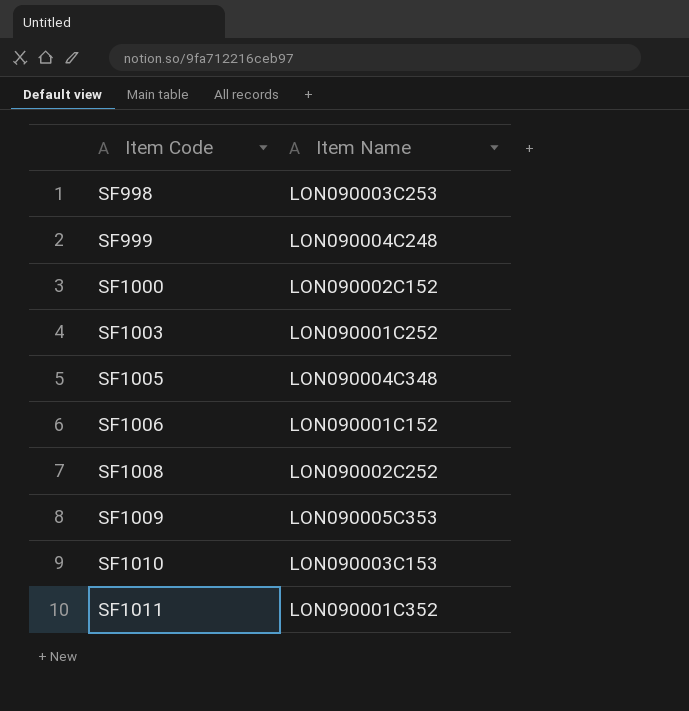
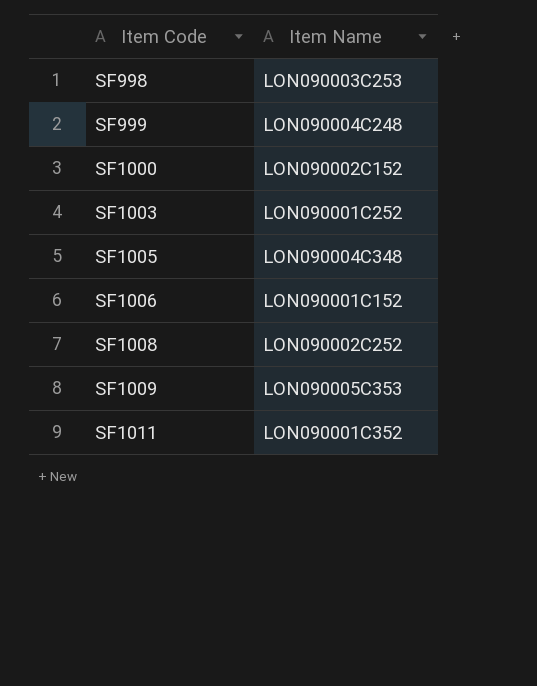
row SF1010: LON090003C153 -> none

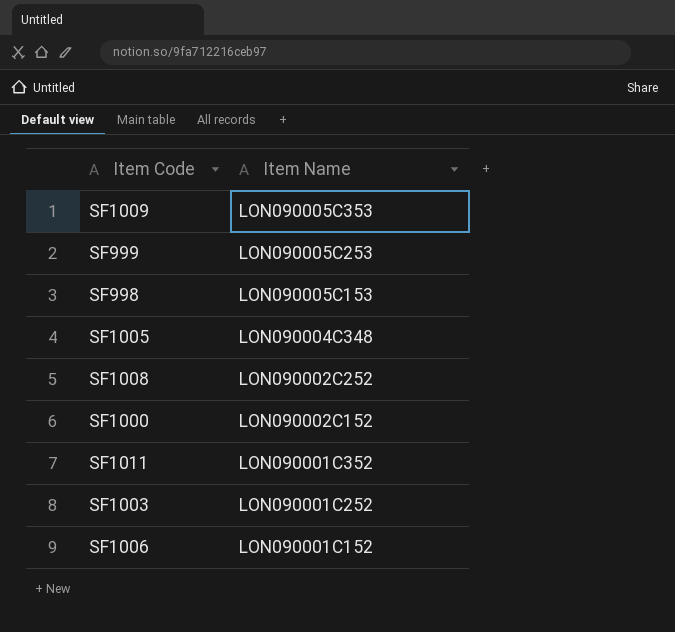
row order: Item Code ascending -> Item Name descending
SF999 | Item Name: LON090004C248 -> LON090005C253
SF998 | Item Name: LON090003C253 -> LON090005C153

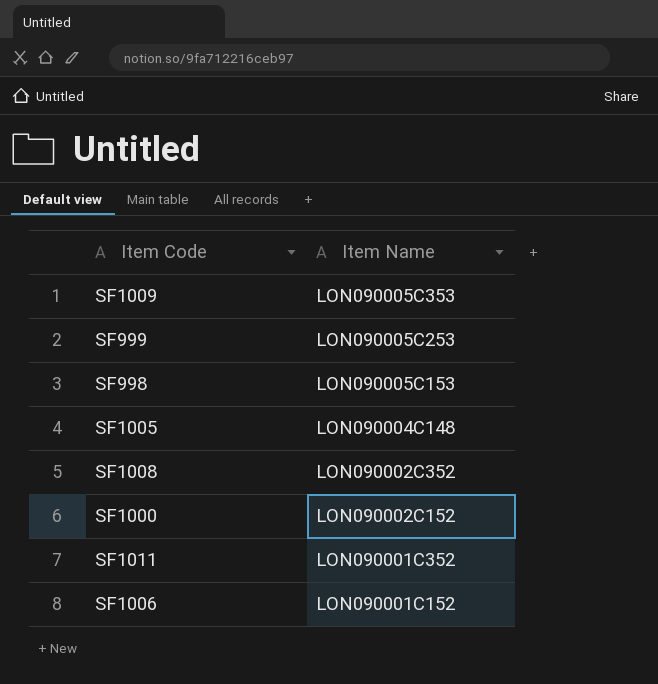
row SF1003: LON090001C252 -> none
SF1005 | Item Name: LON090004C348 -> LON090004C148
SF1008 | Item Name: LON090002C252 -> LON090002C352

